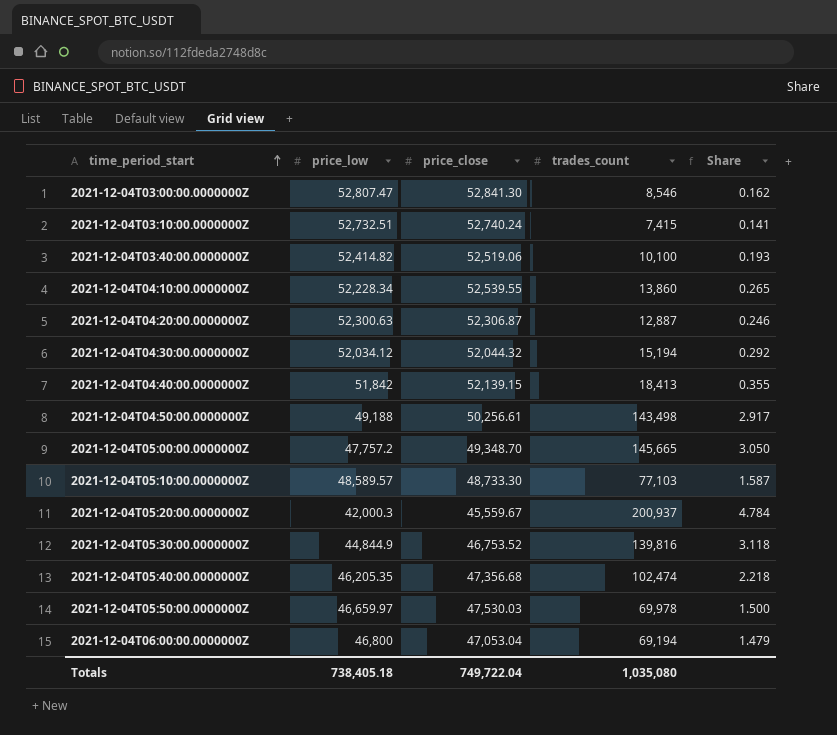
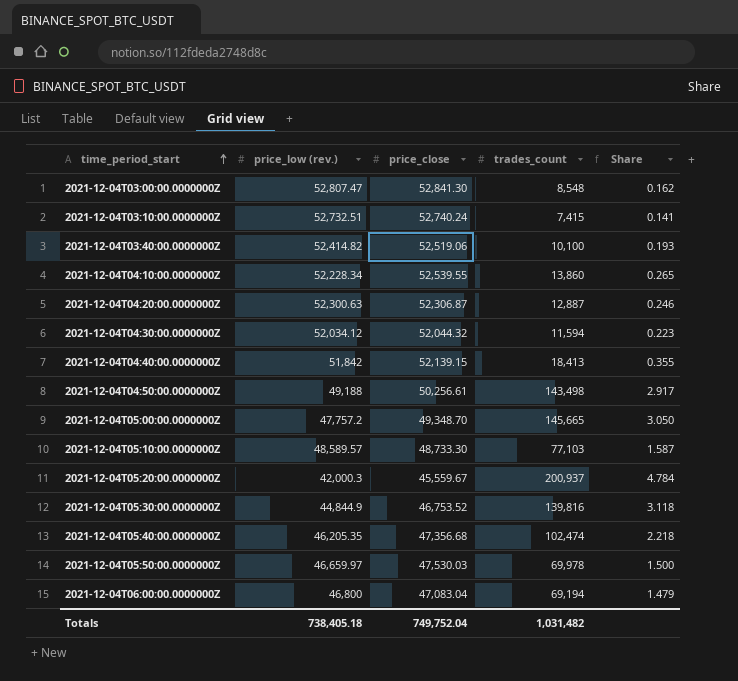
column name: price_low -> price_low (rev.)
2021-12-04T03:00:00.0000000Z | trades_count: 8,546 -> 8,548
2021-12-04T04:30:00.0000000Z | trades_count: 15,194 -> 11,594
2021-12-04T04:30:00.0000000Z | Share: 0.292 -> 0.223
2021-12-04T06:00:00.0000000Z | price_close: 47,053.04 -> 47,083.04
Totals | price_close: 749,722.04 -> 749,752.04
Totals | trades_count: 1,035,080 -> 1,031,482

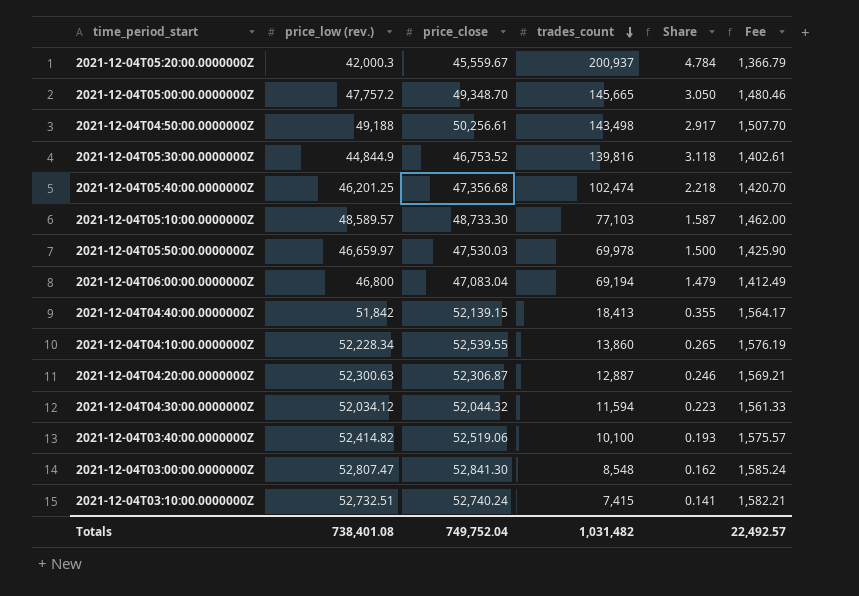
row order: time_period_start ascending -> trades_count descending
column Fee | formula: none -> [price_close] * 0.03
2021-12-04T05:40:00.0000000Z | price_low (rev.): 46,205.35 -> 46,201.25
Totals | price_low (rev.): 738,405.18 -> 738,401.08

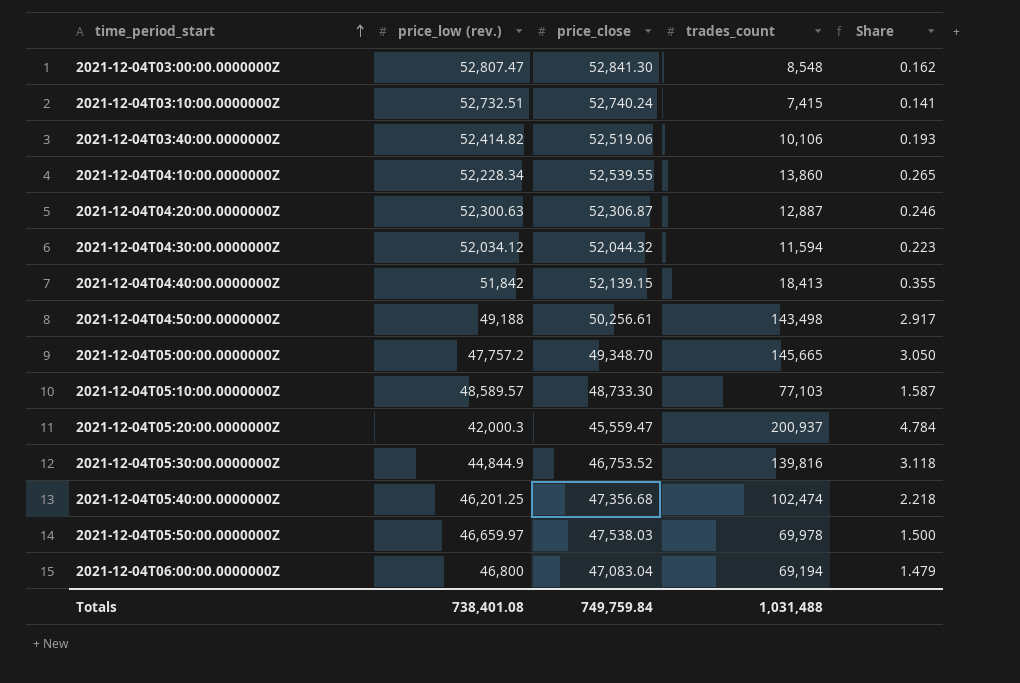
row order: trades_count descending -> time_period_start ascending
column Fee | formula: [price_close] * 0.03 -> none
2021-12-04T03:40:00.0000000Z | trades_count: 10,100 -> 10,106
2021-12-04T05:20:00.0000000Z | price_close: 45,559.67 -> 45,559.47
2021-12-04T05:50:00.0000000Z | price_close: 47,530.03 -> 47,538.03
Totals | price_close: 749,752.04 -> 749,759.84
Totals | trades_count: 1,031,482 -> 1,031,488

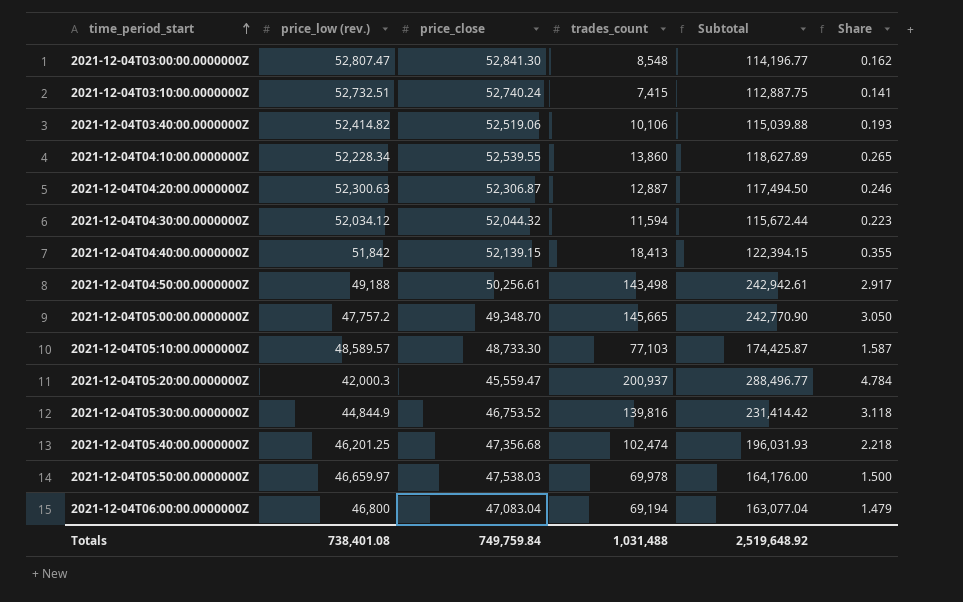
column Subtotal | formula: none -> [price_low (rev.)] + [price_close] + [trades_count]

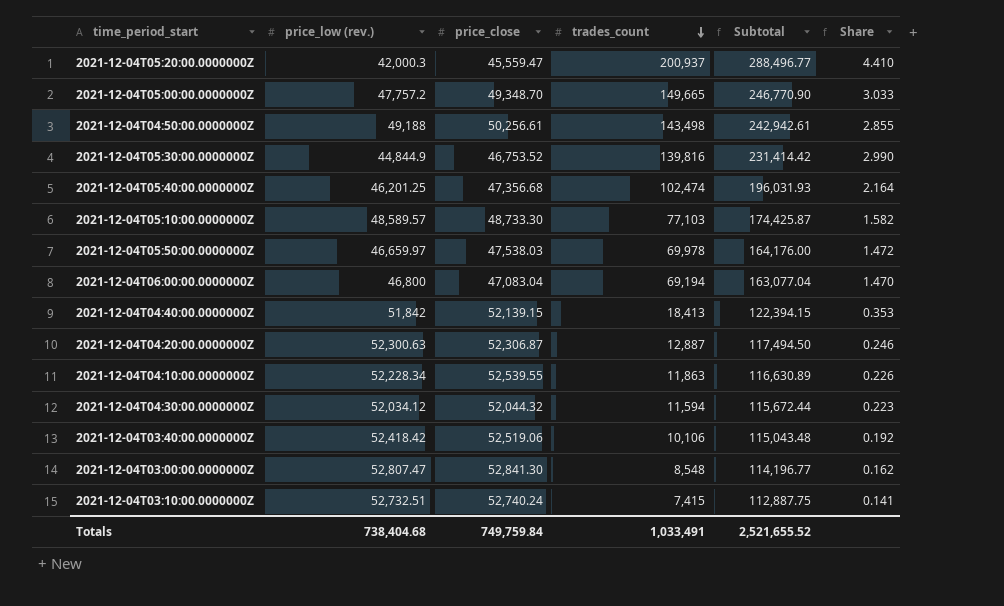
row order: time_period_start ascending -> trades_count descending
column Share | formula: [trades_count] / [price_low (rev.)] -> [trades_count] / [price_close]
2021-12-04T05:00:00.0000000Z | trades_count: 145,665 -> 149,665
2021-12-04T05:00:00.0000000Z | Subtotal: 242,770.90 -> 246,770.90
2021-12-04T04:10:00.0000000Z | trades_count: 13,860 -> 11,863
2021-12-04T04:10:00.0000000Z | Subtotal: 118,627.89 -> 116,630.89
2021-12-04T03:40:00.0000000Z | price_low (rev.): 52,414.82 -> 52,418.42
2021-12-04T03:40:00.0000000Z | Subtotal: 115,039.88 -> 115,043.48
Totals | price_low (rev.): 738,401.08 -> 738,404.68
Totals | trades_count: 1,031,488 -> 1,033,491
Totals | Subtotal: 2,519,648.92 -> 2,521,655.52

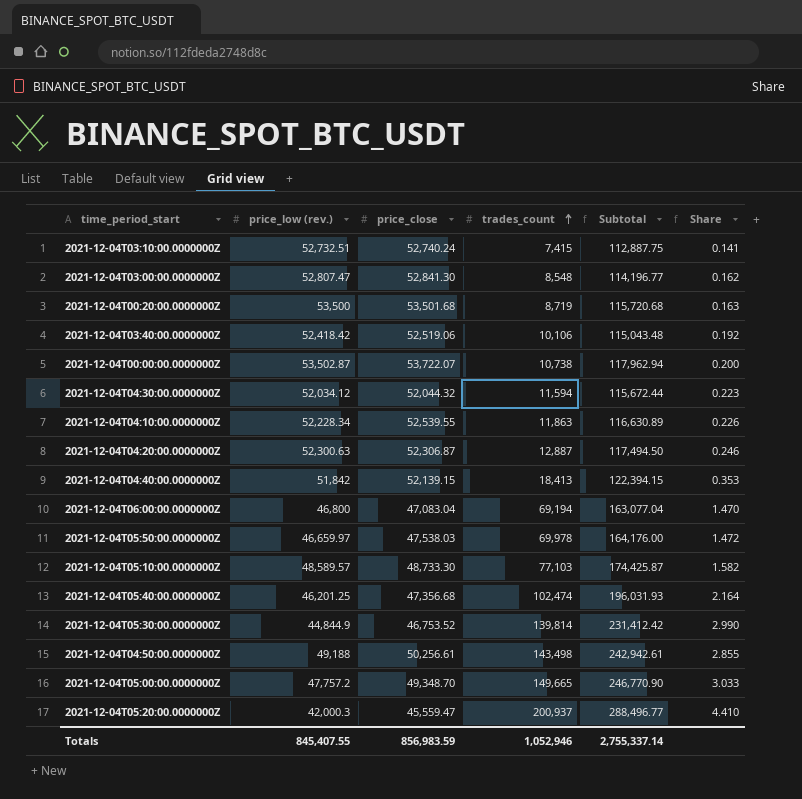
row order: trades_count descending -> trades_count ascending
row 2021-12-04T00:20:00.0000000Z: none -> 53,500 | 53,501.68 | 8,719 | 115,720.68 | 0.163
row 2021-12-04T00:00:00.0000000Z: none -> 53,502.87 | 53,722.07 | 10,738 | 117,962.94 | 0.200
2021-12-04T05:30:00.0000000Z | trades_count: 139,816 -> 139,814
2021-12-04T05:30:00.0000000Z | Subtotal: 231,414.42 -> 231,412.42
Totals | price_low (rev.): 738,404.68 -> 845,407.55
Totals | price_close: 749,759.84 -> 856,983.59
Totals | trades_count: 1,033,491 -> 1,052,946
Totals | Subtotal: 2,521,655.52 -> 2,755,337.14

